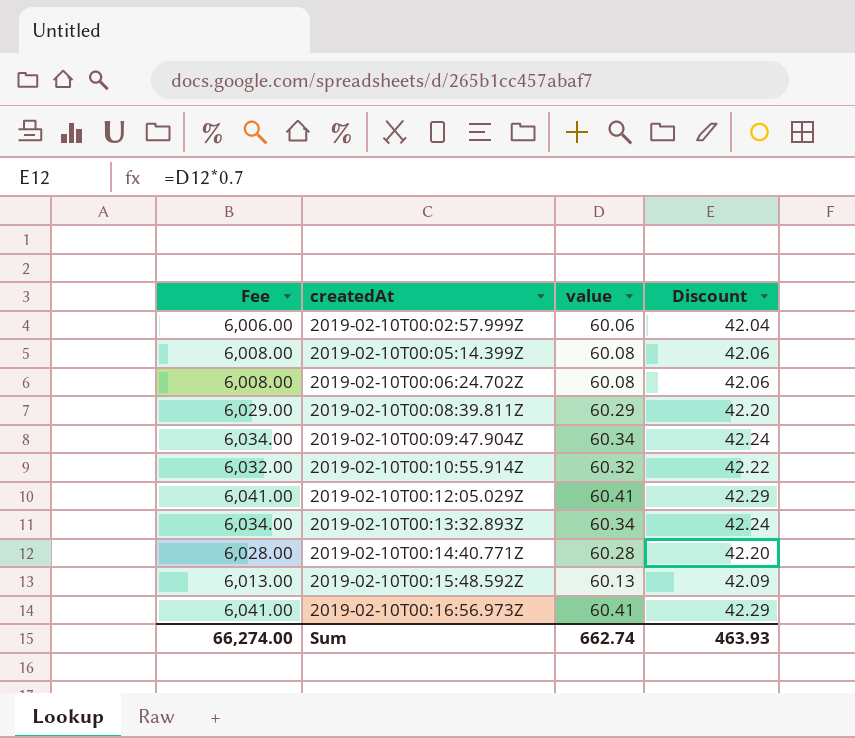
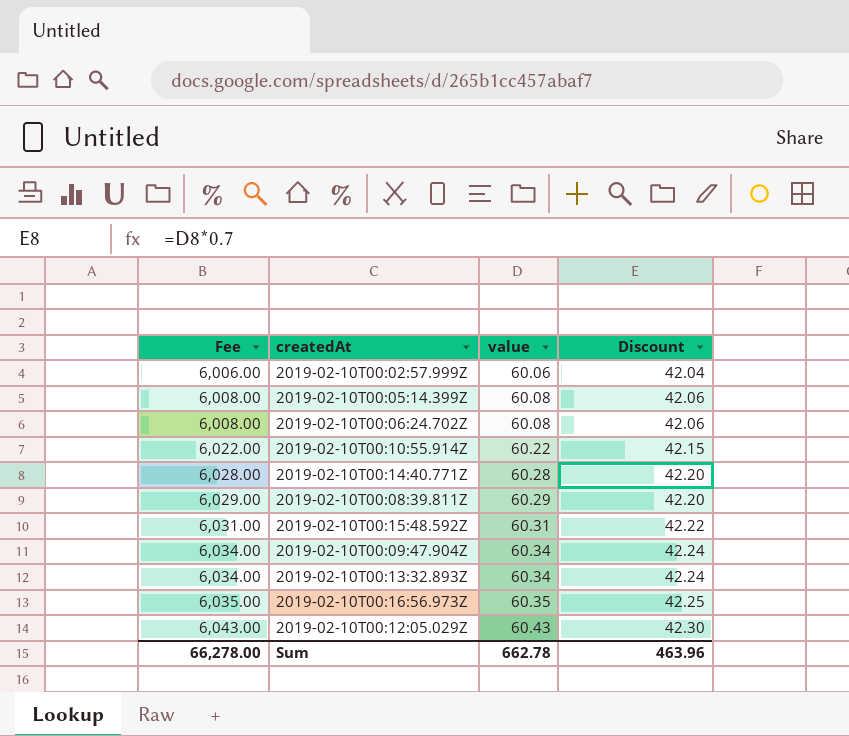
row order: createdAt ascending -> Fee ascending
2019-02-10T00:10:55.914Z | Fee: 6,032.00 -> 6,022.00
2019-02-10T00:10:55.914Z | value: 60.32 -> 60.22
2019-02-10T00:10:55.914Z | Discount: 42.22 -> 42.15
2019-02-10T00:15:48.592Z | Fee: 6,013.00 -> 6,031.00
2019-02-10T00:15:48.592Z | value: 60.13 -> 60.31
2019-02-10T00:15:48.592Z | Discount: 42.09 -> 42.22
2019-02-10T00:16:56.973Z | Fee: 6,041.00 -> 6,035.00
2019-02-10T00:16:56.973Z | value: 60.41 -> 60.35
2019-02-10T00:16:56.973Z | Discount: 42.29 -> 42.25
2019-02-10T00:12:05.029Z | Fee: 6,041.00 -> 6,043.00
2019-02-10T00:12:05.029Z | value: 60.41 -> 60.43
2019-02-10T00:12:05.029Z | Discount: 42.29 -> 42.30
Sum | Fee: 66,274.00 -> 66,278.00
Sum | value: 662.74 -> 662.78
Sum | Discount: 463.93 -> 463.96

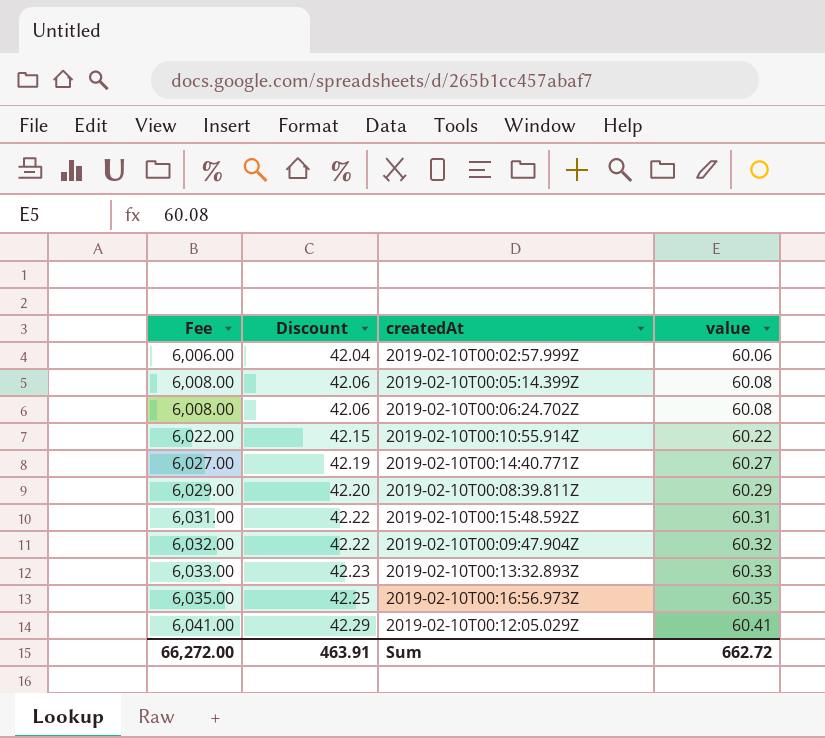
column Discount | position: 4 -> 2
2019-02-10T00:14:40.771Z | Fee: 6,028.00 -> 6,027.00
2019-02-10T00:14:40.771Z | Discount: 42.20 -> 42.19
2019-02-10T00:14:40.771Z | value: 60.28 -> 60.27
2019-02-10T00:09:47.904Z | Fee: 6,034.00 -> 6,032.00
2019-02-10T00:09:47.904Z | Discount: 42.24 -> 42.22
2019-02-10T00:09:47.904Z | value: 60.34 -> 60.32
2019-02-10T00:13:32.893Z | Fee: 6,034.00 -> 6,033.00
2019-02-10T00:13:32.893Z | Discount: 42.24 -> 42.23
2019-02-10T00:13:32.893Z | value: 60.34 -> 60.33
2019-02-10T00:12:05.029Z | Fee: 6,043.00 -> 6,041.00
2019-02-10T00:12:05.029Z | Discount: 42.30 -> 42.29
2019-02-10T00:12:05.029Z | value: 60.43 -> 60.41
Sum | Fee: 66,278.00 -> 66,272.00
Sum | Discount: 463.96 -> 463.91
Sum | value: 662.78 -> 662.72

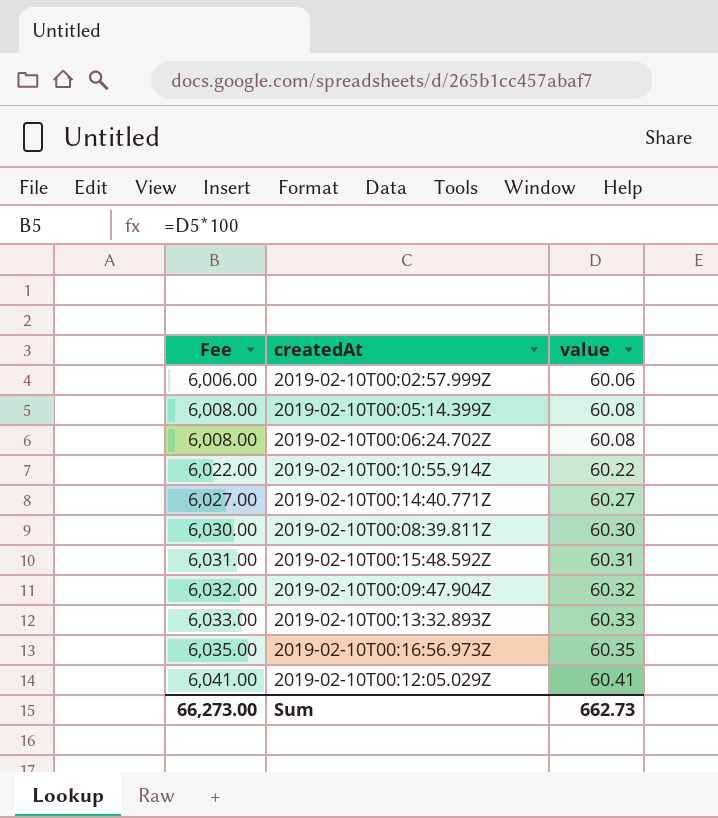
column Discount | formula: [value] * 0.7 -> none
2019-02-10T00:08:39.811Z | Fee: 6,029.00 -> 6,030.00
2019-02-10T00:08:39.811Z | value: 60.29 -> 60.30
Sum | Fee: 66,272.00 -> 66,273.00
Sum | value: 662.72 -> 662.73

